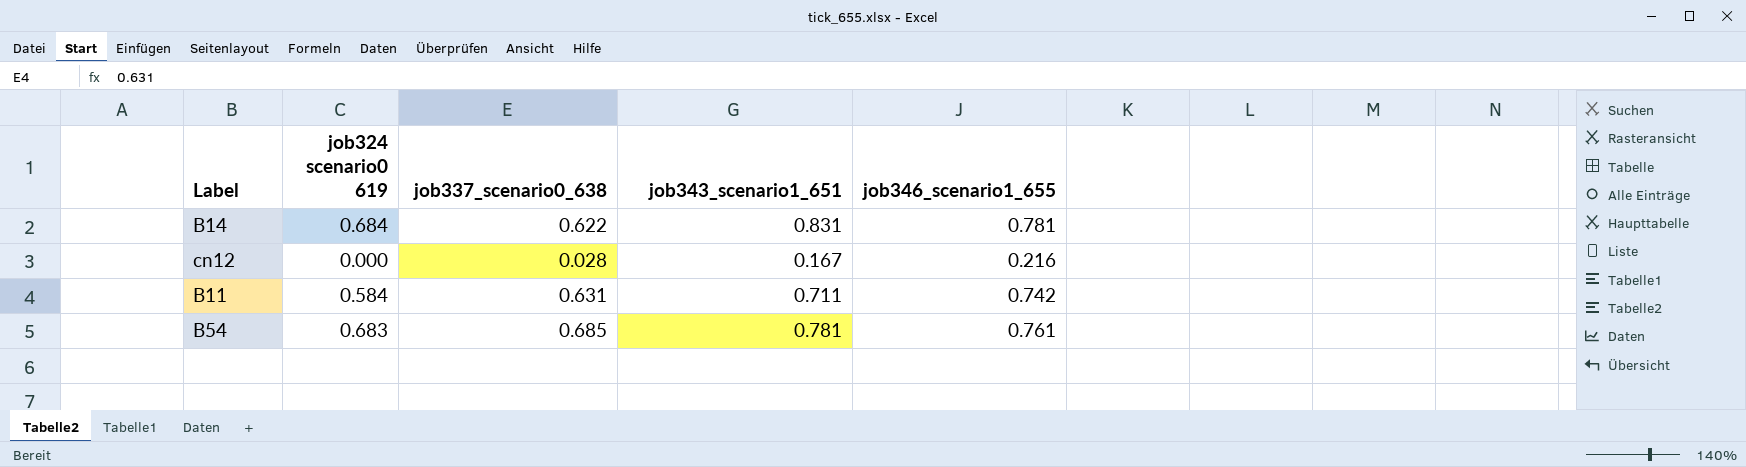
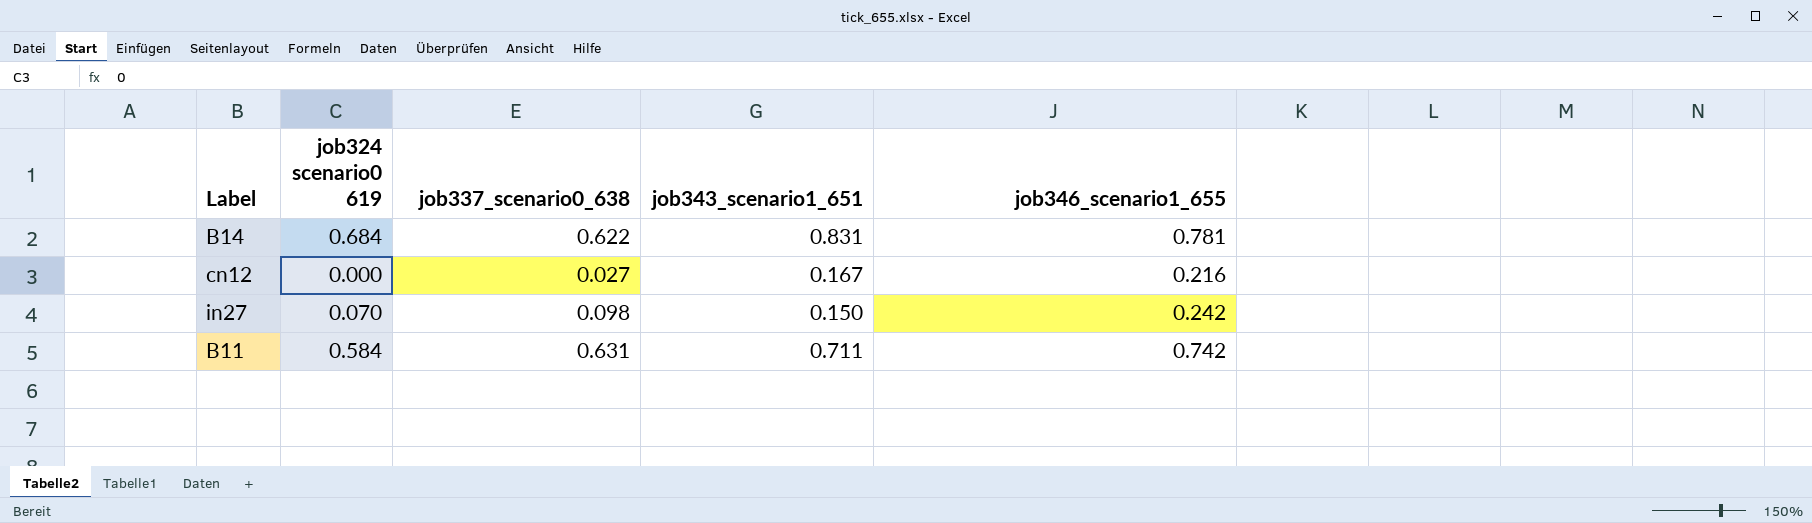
row B54: 0.683 | 0.685 | 0.781 | 0.761 -> none
cn12 | job337_scenario0_638: 0.028 -> 0.027
row in27: none -> 0.070 | 0.098 | 0.150 | 0.242

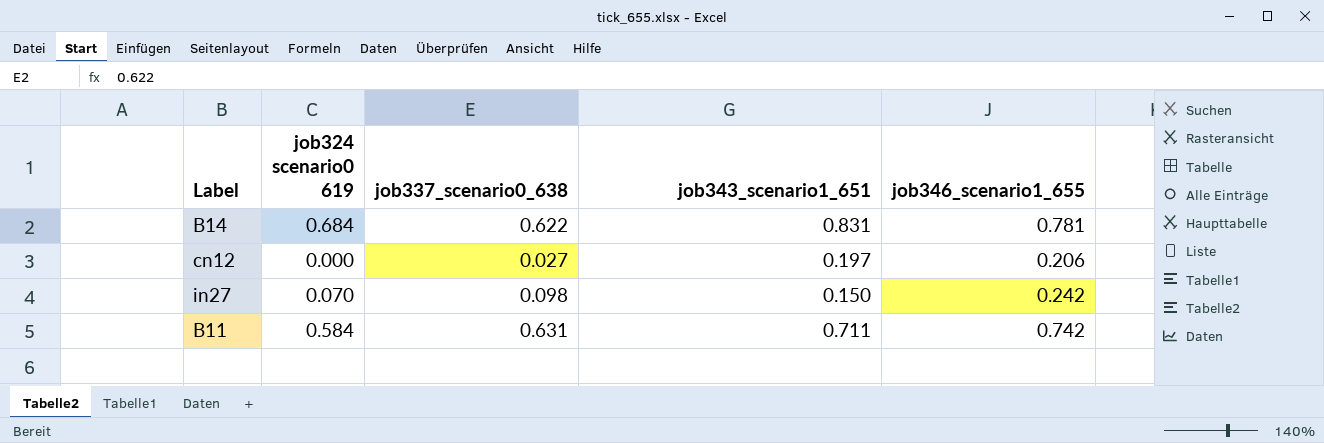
cn12 | job343_scenario1_651: 0.167 -> 0.197
cn12 | job346_scenario1_655: 0.216 -> 0.206

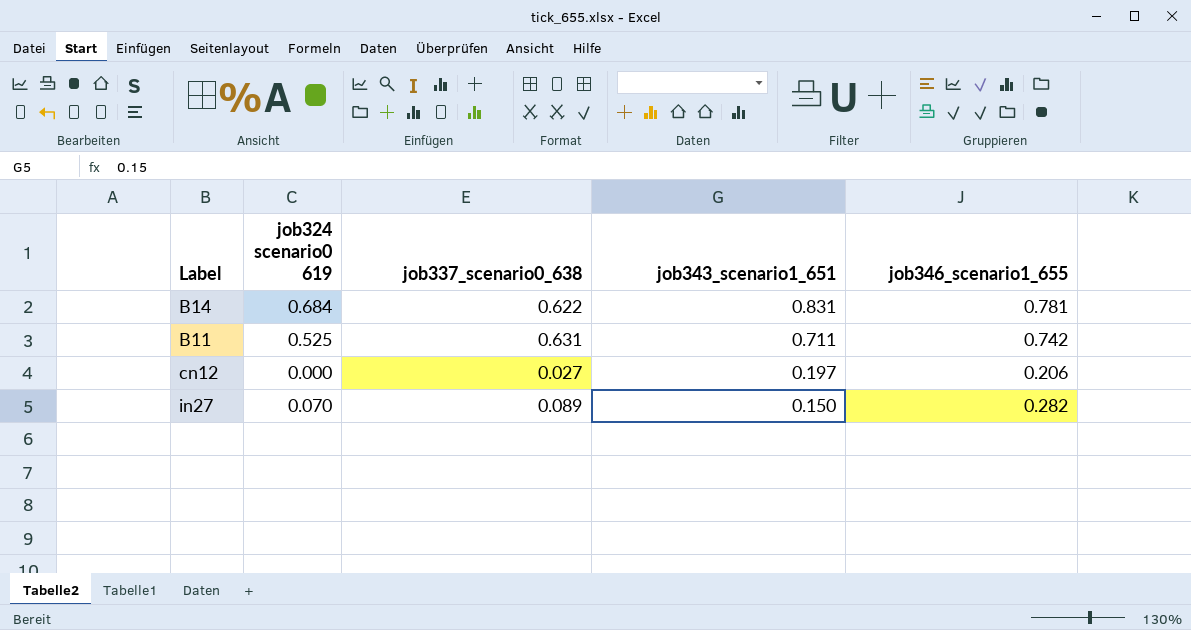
row order: none -> job343_scenario1_651 descending
B11 | job324 scenario0 619: 0.584 -> 0.525
in27 | job337_scenario0_638: 0.098 -> 0.089
in27 | job346_scenario1_655: 0.242 -> 0.282

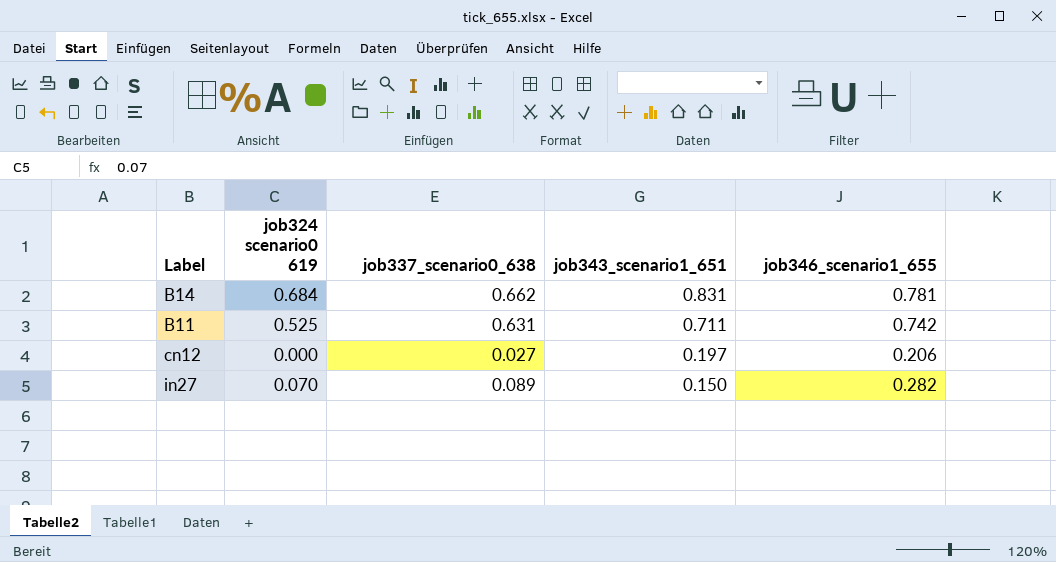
B14 | job337_scenario0_638: 0.622 -> 0.662

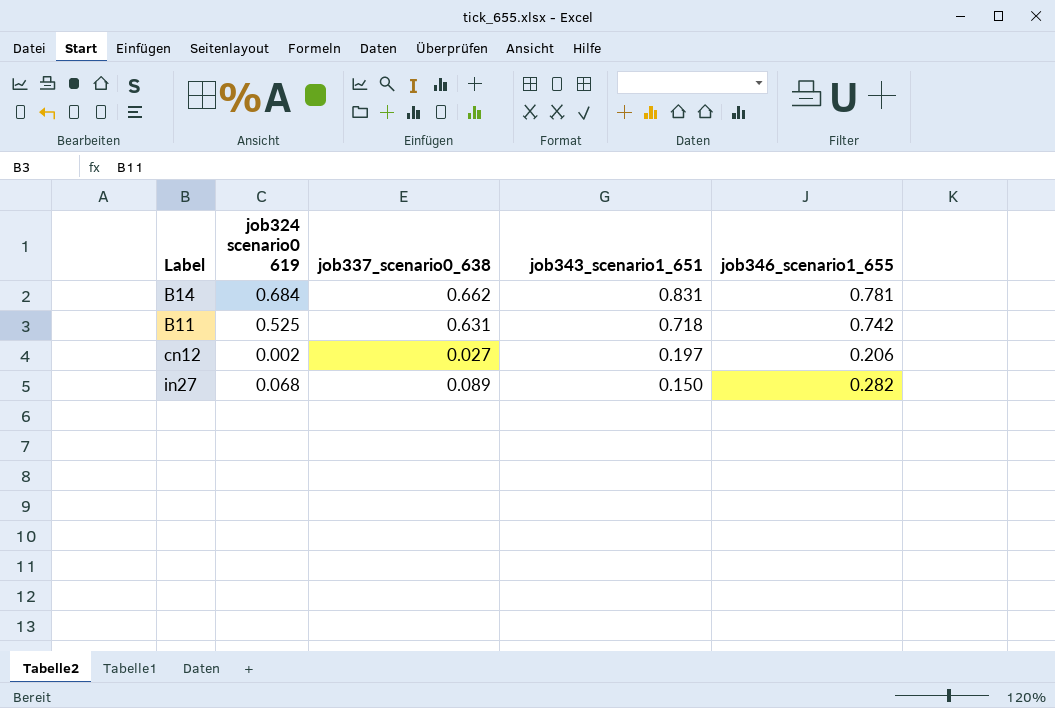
B11 | job343_scenario1_651: 0.711 -> 0.718
cn12 | job324 scenario0 619: 0.000 -> 0.002
in27 | job324 scenario0 619: 0.070 -> 0.068

